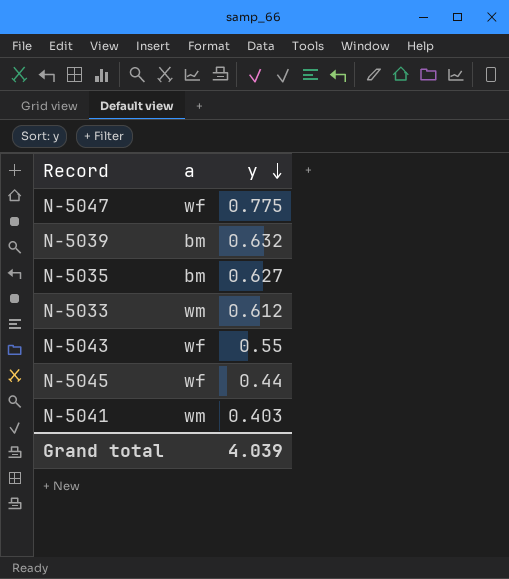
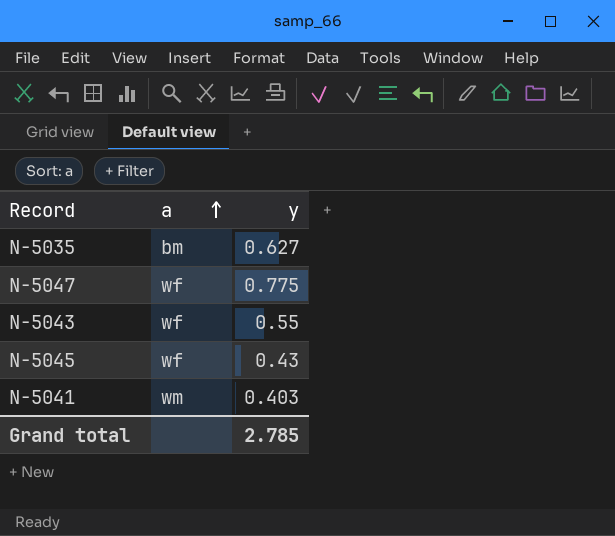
row order: y descending -> a ascending
row N-5039: bm | 0.632 -> none
row N-5033: wm | 0.612 -> none
N-5045 | y: 0.44 -> 0.43
Grand total | y: 4.039 -> 2.785

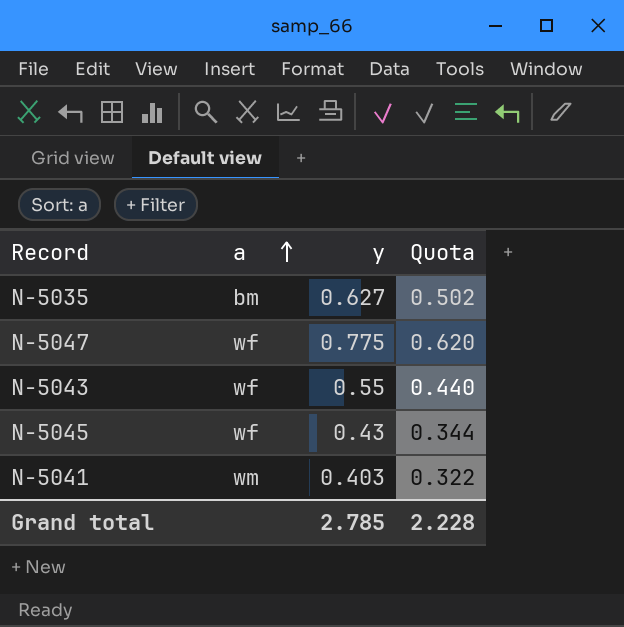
column Quota | formula: none -> [y] * 0.8

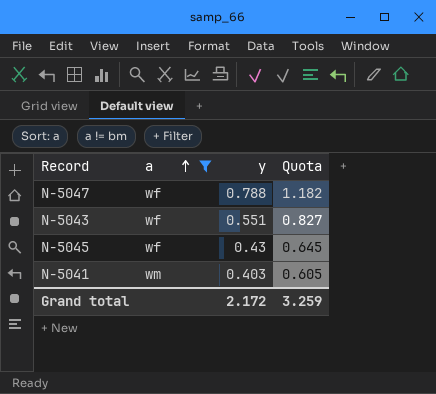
filter: none -> a != bm
column Quota | formula: [y] * 0.8 -> [y] * 1.5
N-5047 | y: 0.775 -> 0.788
N-5043 | y: 0.55 -> 0.551
Grand total | y: 2.785 -> 2.172
Grand total | Quota: 2.228 -> 3.259

